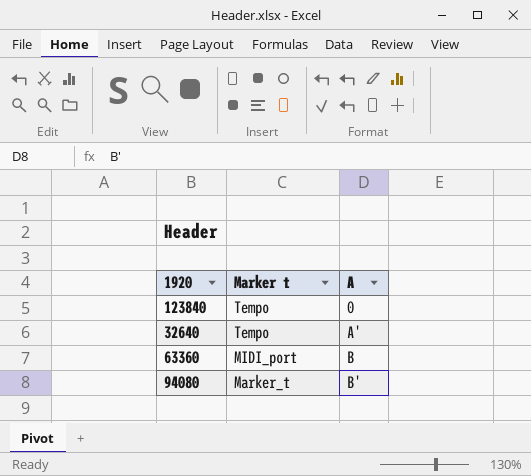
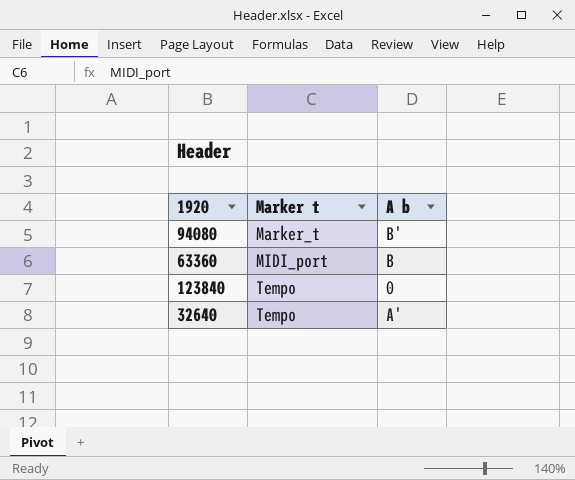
row order: Marker t descending -> Marker t ascending
column name: A -> A b

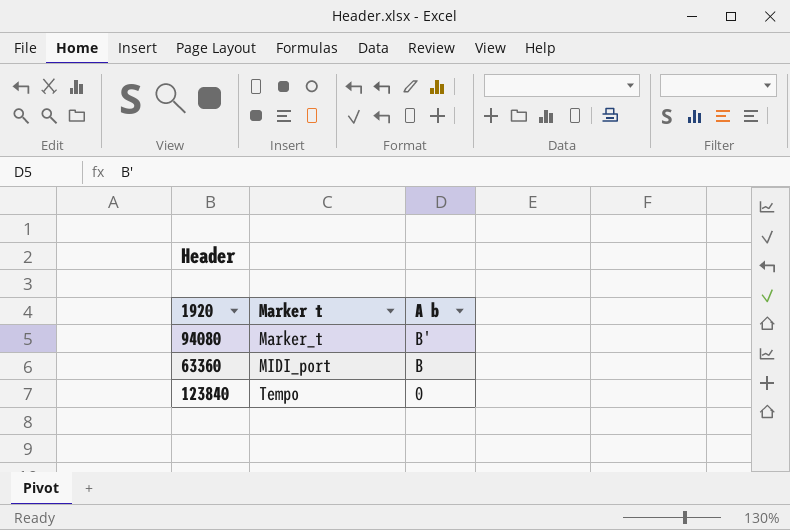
row 32640: Tempo | A' -> none

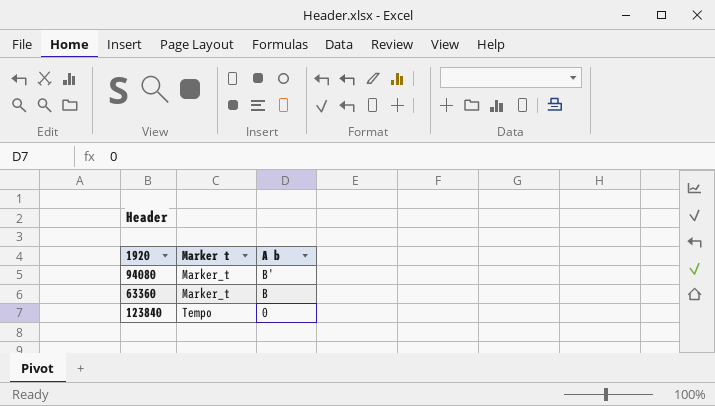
63360 | Marker t: MIDI_port -> Marker_t

